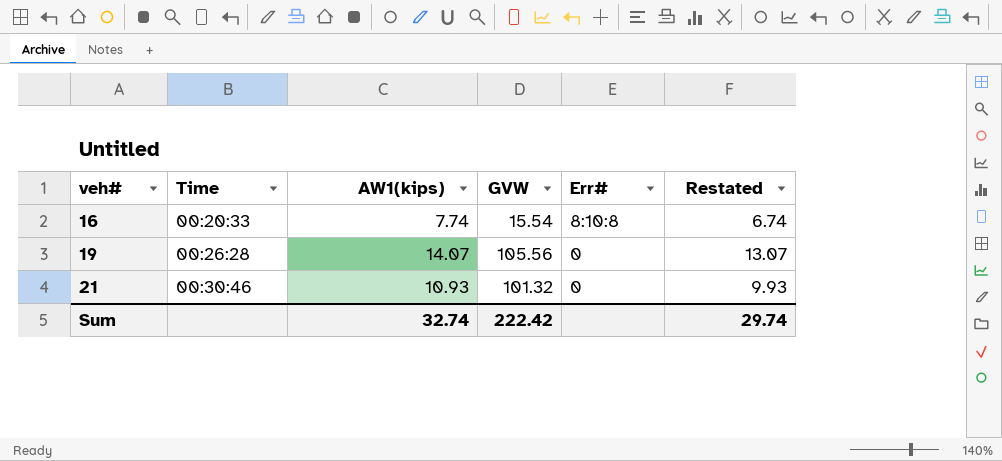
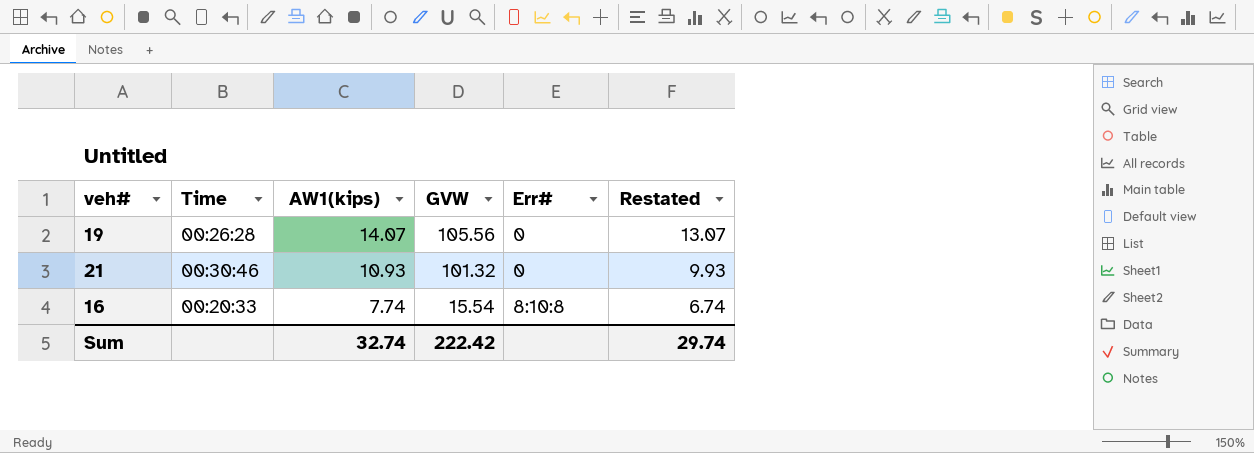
row order: veh# ascending -> AW1(kips) descending

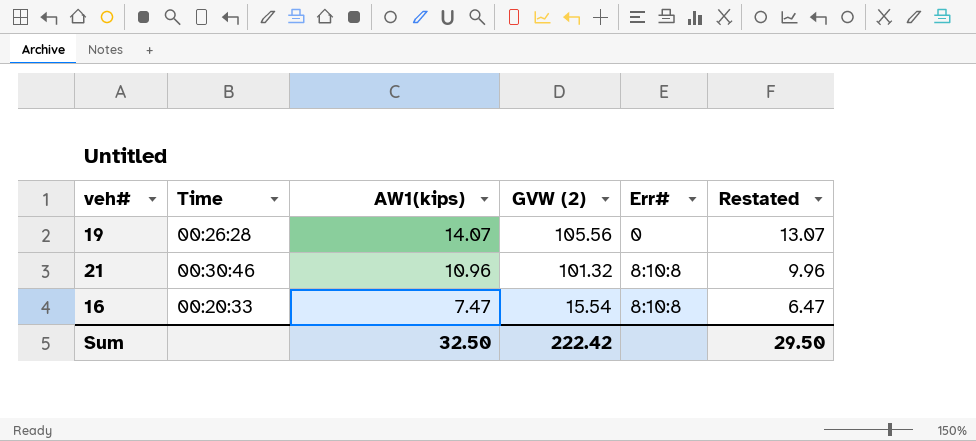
column name: GVW -> GVW (2)
21 | AW1(kips): 10.93 -> 10.96
21 | Err#: 0 -> 8:10:8
21 | Restated: 9.93 -> 9.96
16 | AW1(kips): 7.74 -> 7.47
16 | Restated: 6.74 -> 6.47
Sum | AW1(kips): 32.74 -> 32.50
Sum | Restated: 29.74 -> 29.50

